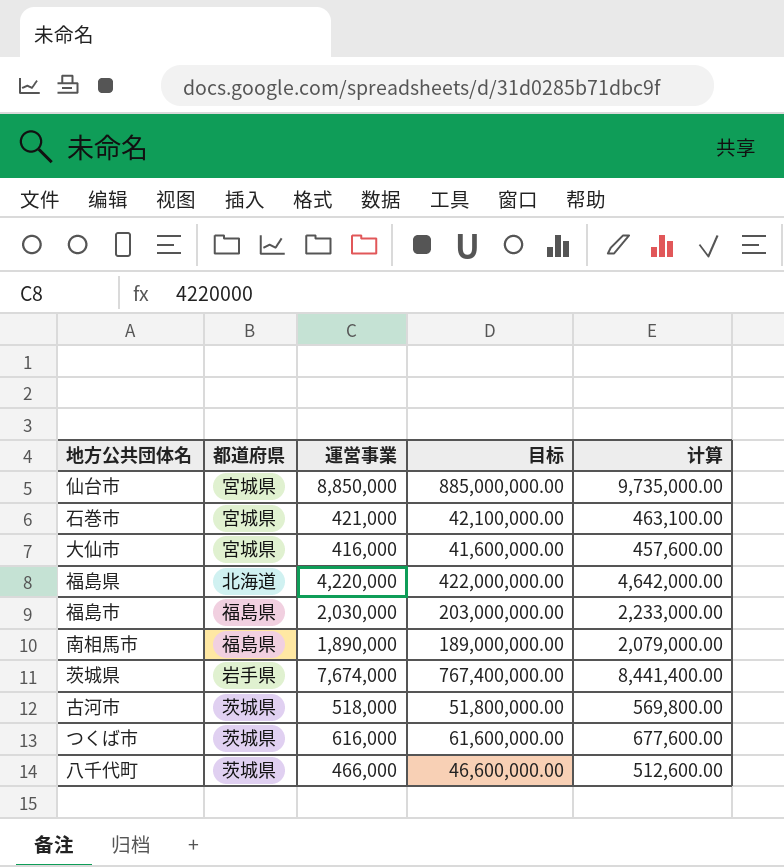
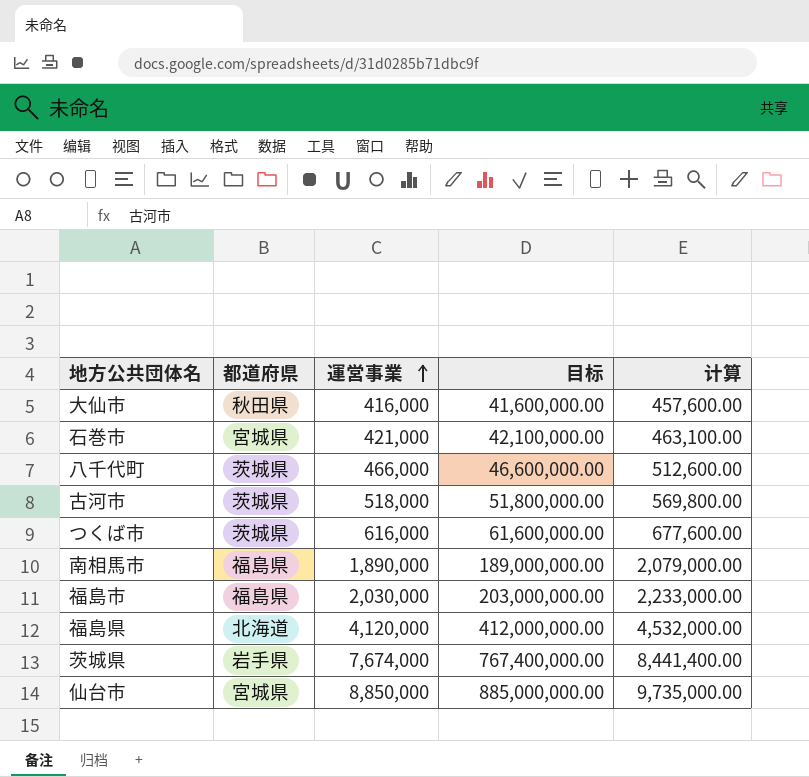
row order: none -> 運営事業 ascending
大仙市 | 都道府県: 宮城県 -> 秋田県
福島県 | 運営事業: 4,220,000 -> 4,120,000
福島県 | 目标: 422,000,000.00 -> 412,000,000.00
福島県 | 计算: 4,642,000.00 -> 4,532,000.00

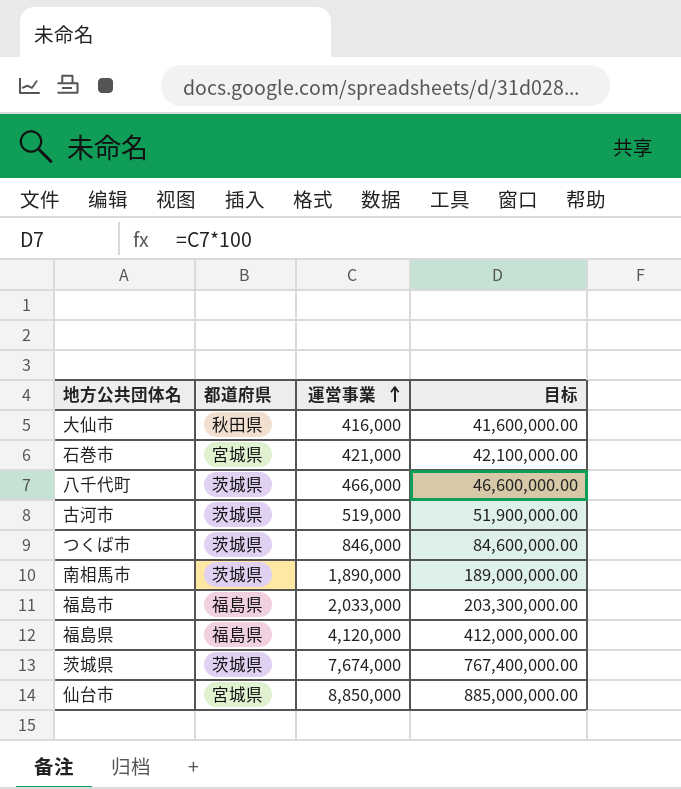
column 计算 | formula: [運営事業] * 1.1 -> none
古河市 | 運営事業: 518,000 -> 519,000
古河市 | 目标: 51,800,000.00 -> 51,900,000.00
つくば市 | 運営事業: 616,000 -> 846,000
つくば市 | 目标: 61,600,000.00 -> 84,600,000.00
南相馬市 | 都道府県: 福島県 -> 茨城県
福島市 | 運営事業: 2,030,000 -> 2,033,000
福島市 | 目标: 203,000,000.00 -> 203,300,000.00
福島県 | 都道府県: 北海道 -> 福島県
茨城県 | 都道府県: 岩手県 -> 茨城県

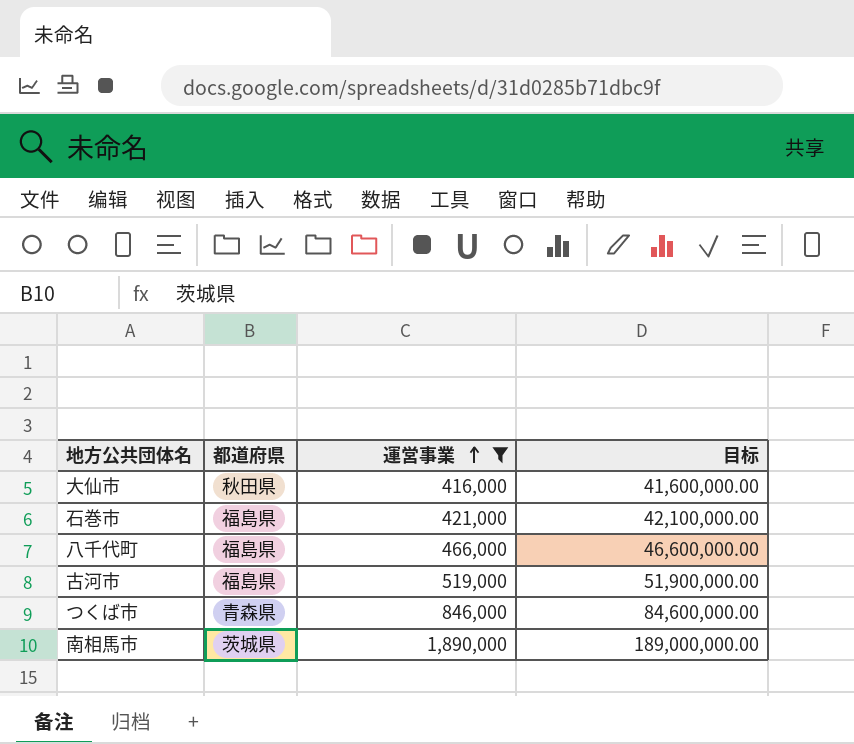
filter: none -> 運営事業 <= 1,890,000
石巻市 | 都道府県: 宮城県 -> 福島県
八千代町 | 都道府県: 茨城県 -> 福島県
古河市 | 都道府県: 茨城県 -> 福島県
つくば市 | 都道府県: 茨城県 -> 青森県

